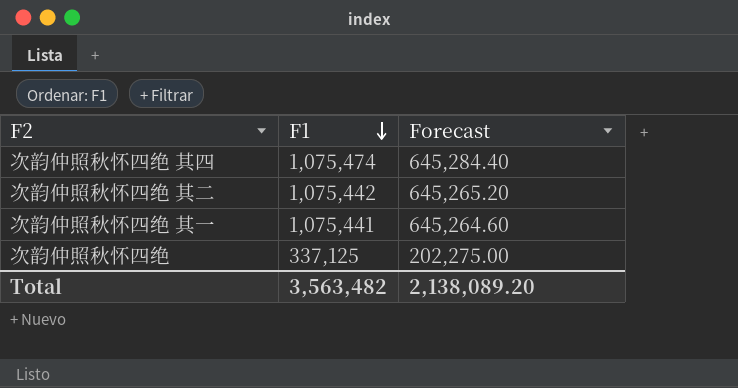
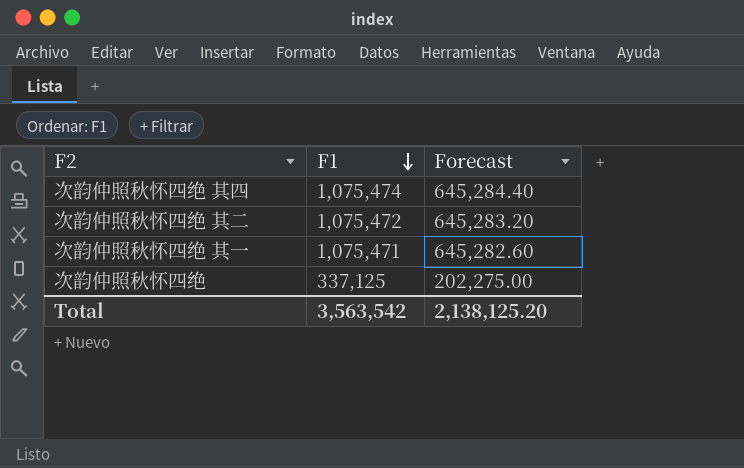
次韵仲照秋怀四绝 其二 | F1: 1,075,442 -> 1,075,472
次韵仲照秋怀四绝 其二 | Forecast: 645,265.20 -> 645,283.20
次韵仲照秋怀四绝 其一 | F1: 1,075,441 -> 1,075,471
次韵仲照秋怀四绝 其一 | Forecast: 645,264.60 -> 645,282.60
Total | F1: 3,563,482 -> 3,563,542
Total | Forecast: 2,138,089.20 -> 2,138,125.20

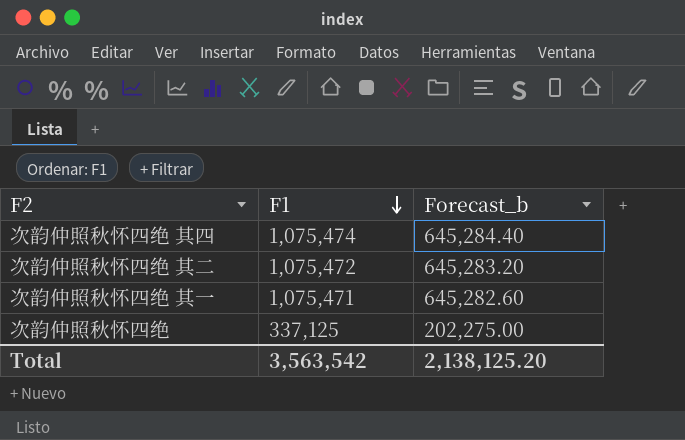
column name: Forecast -> Forecast_b

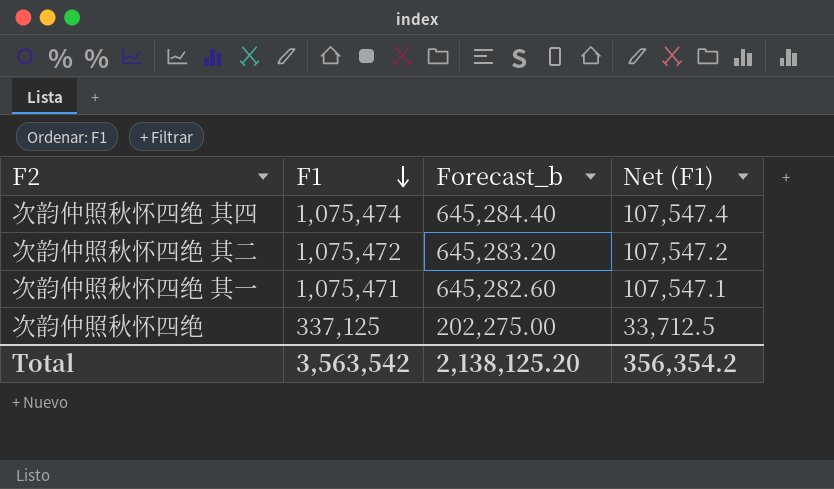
column Net (F1) | formula: none -> [F1] * 0.1

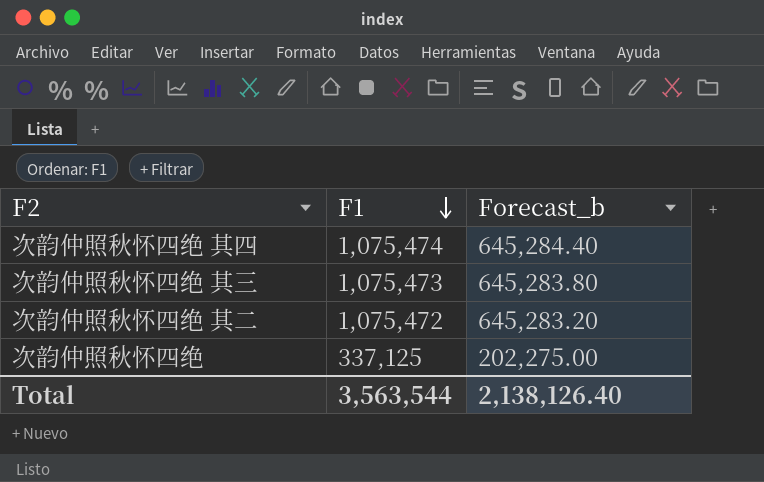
column Net (F1) | formula: [F1] * 0.1 -> none
row 次韵仲照秋怀四绝 其一: 1,075,471 | 645,282.60 | 107,547.1 -> none
row 次韵仲照秋怀四绝 其三: none -> 1,075,473 | 645,283.80
Total | F1: 3,563,542 -> 3,563,544
Total | Forecast_b: 2,138,125.20 -> 2,138,126.40

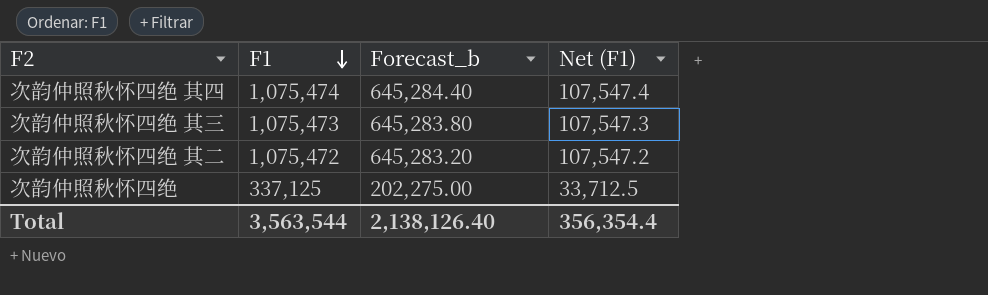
column Net (F1) | formula: none -> [F1] * 0.1

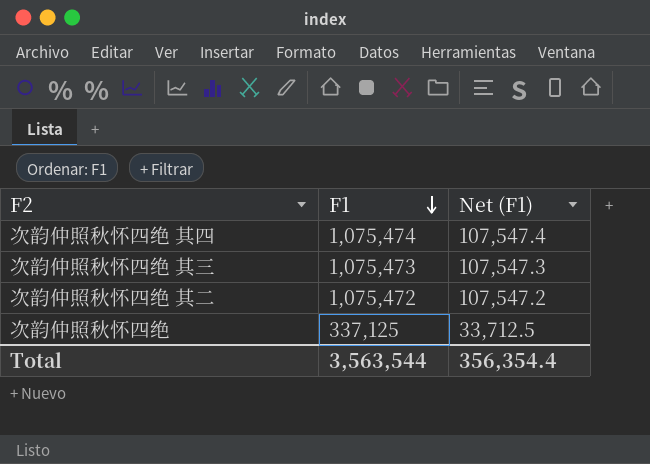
column Forecast_b | formula: [F1] * 0.6 -> none

